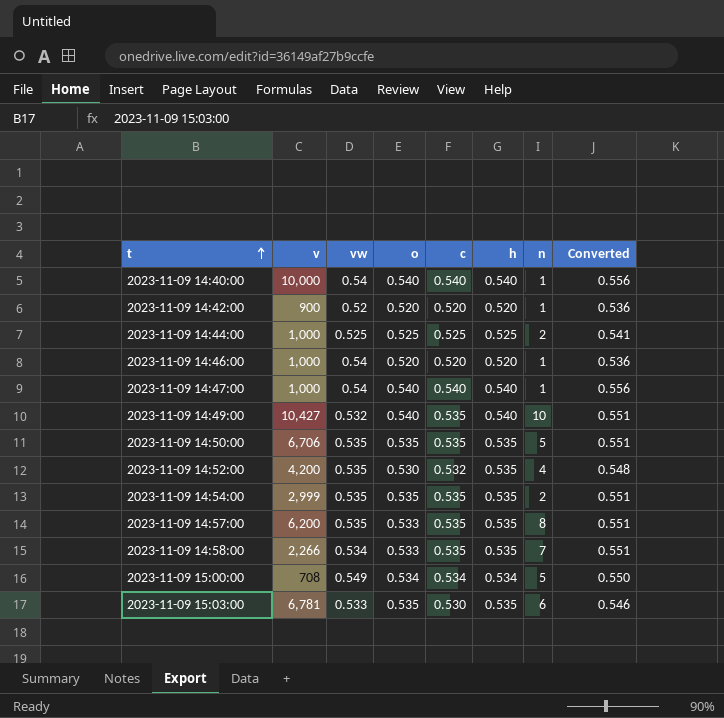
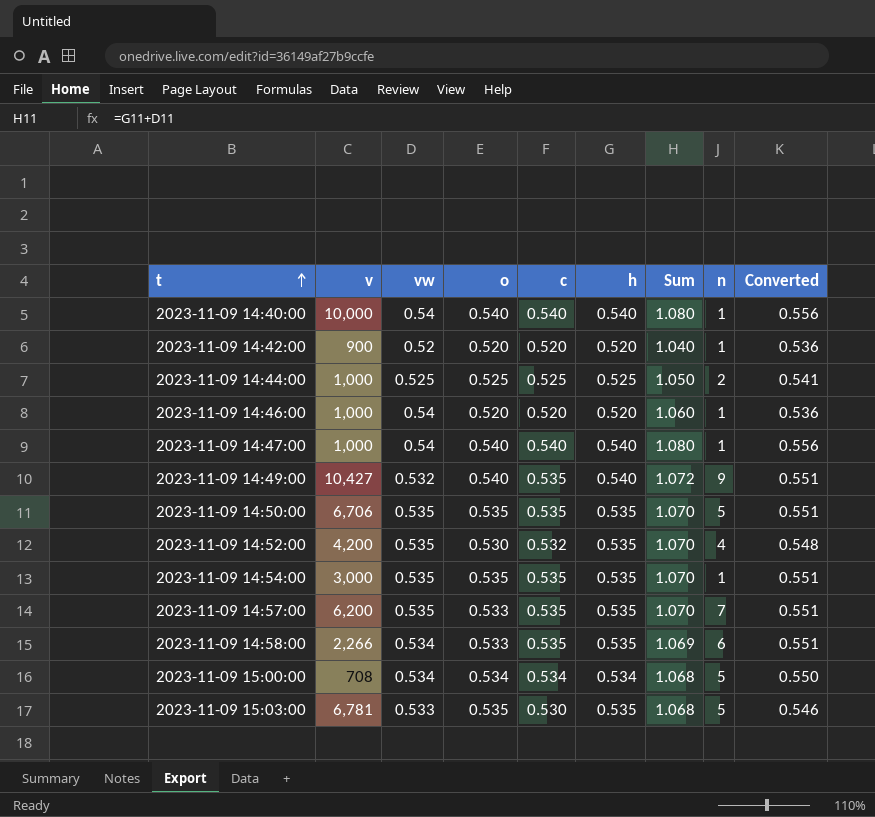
column Sum | formula: none -> [vw] + [h]
2023-11-09 14:49:00 | n: 10 -> 9
2023-11-09 14:54:00 | v: 2,999 -> 3,000
2023-11-09 14:54:00 | n: 2 -> 1
2023-11-09 14:57:00 | n: 8 -> 7
2023-11-09 14:58:00 | n: 7 -> 6
2023-11-09 15:00:00 | vw: 0.549 -> 0.534
2023-11-09 15:03:00 | n: 6 -> 5

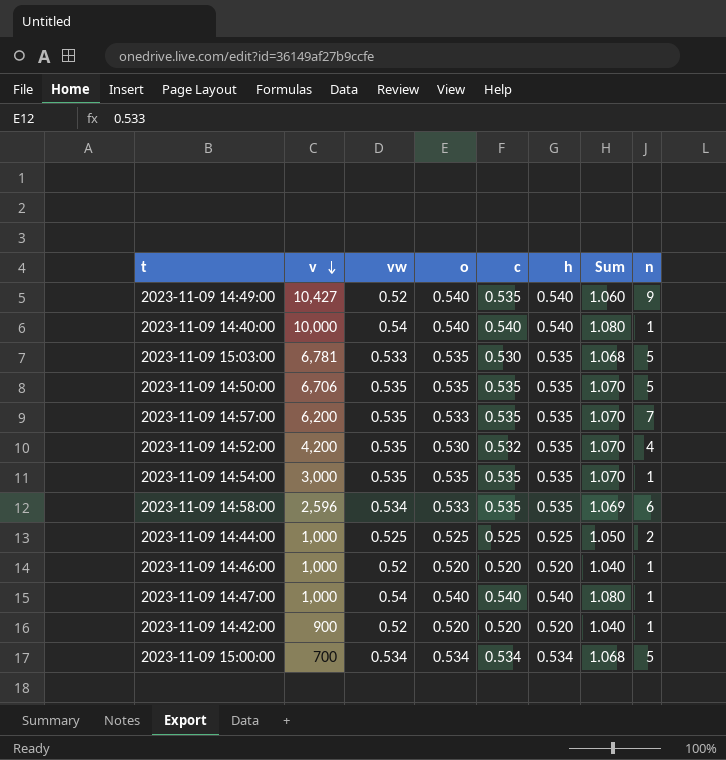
row order: t ascending -> v descending
column Converted | formula: [c] * 1.03 -> none
2023-11-09 14:49:00 | vw: 0.532 -> 0.52
2023-11-09 14:49:00 | Sum: 1.072 -> 1.060
2023-11-09 14:58:00 | v: 2,266 -> 2,596
2023-11-09 14:46:00 | vw: 0.54 -> 0.52
2023-11-09 14:46:00 | Sum: 1.060 -> 1.040
2023-11-09 15:00:00 | v: 708 -> 700

